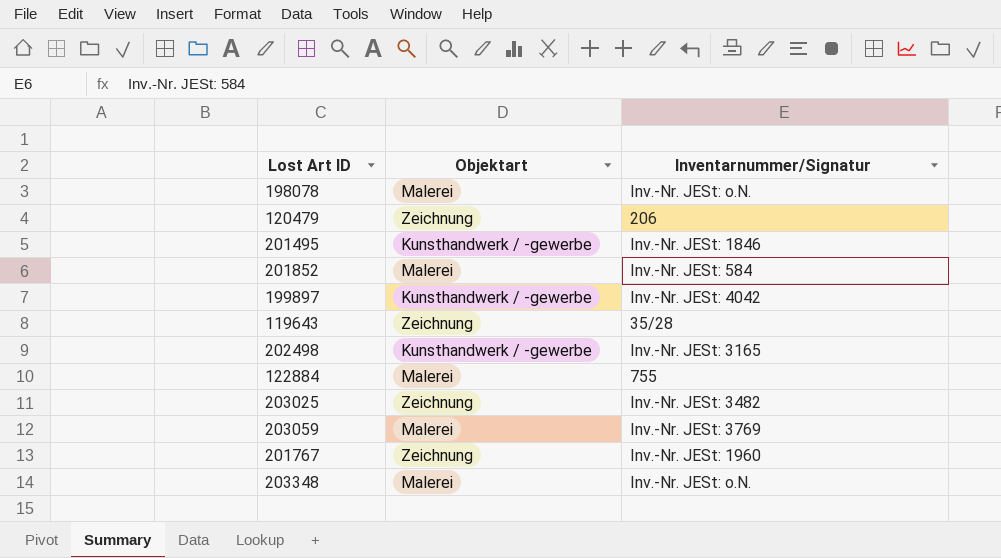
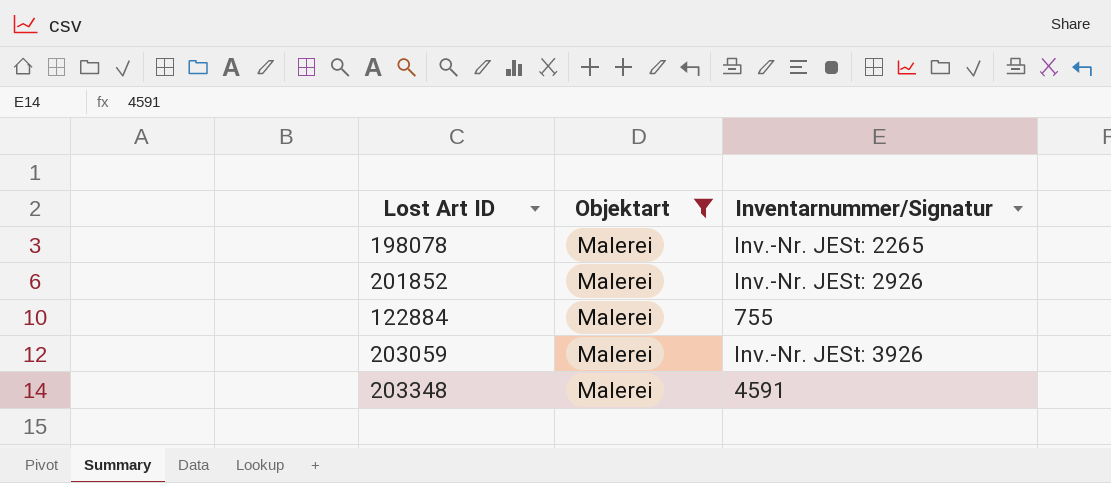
filter: none -> Objektart = Malerei
198078 | Inventarnummer/Signatur: Inv.-Nr. JESt: o.N. -> Inv.-Nr. JESt: 2265
201852 | Inventarnummer/Signatur: Inv.-Nr. JESt: 584 -> Inv.-Nr. JESt: 2926
203059 | Inventarnummer/Signatur: Inv.-Nr. JESt: 3769 -> Inv.-Nr. JESt: 3926
203348 | Inventarnummer/Signatur: Inv.-Nr. JESt: o.N. -> 4591

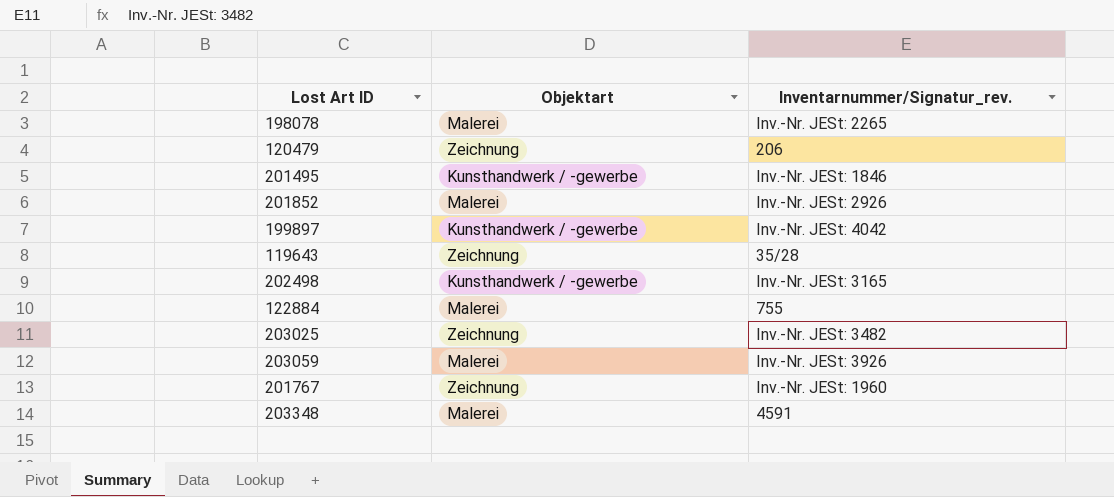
filter: Objektart = Malerei -> none
column name: Inventarnummer/Signatur -> Inventarnummer/Signatur_rev.

